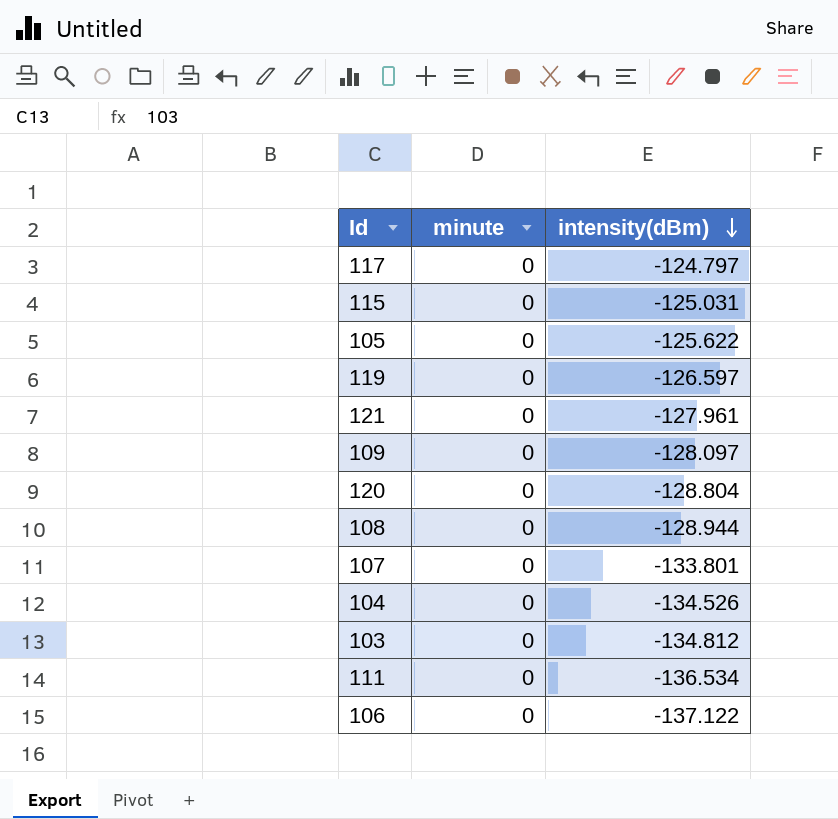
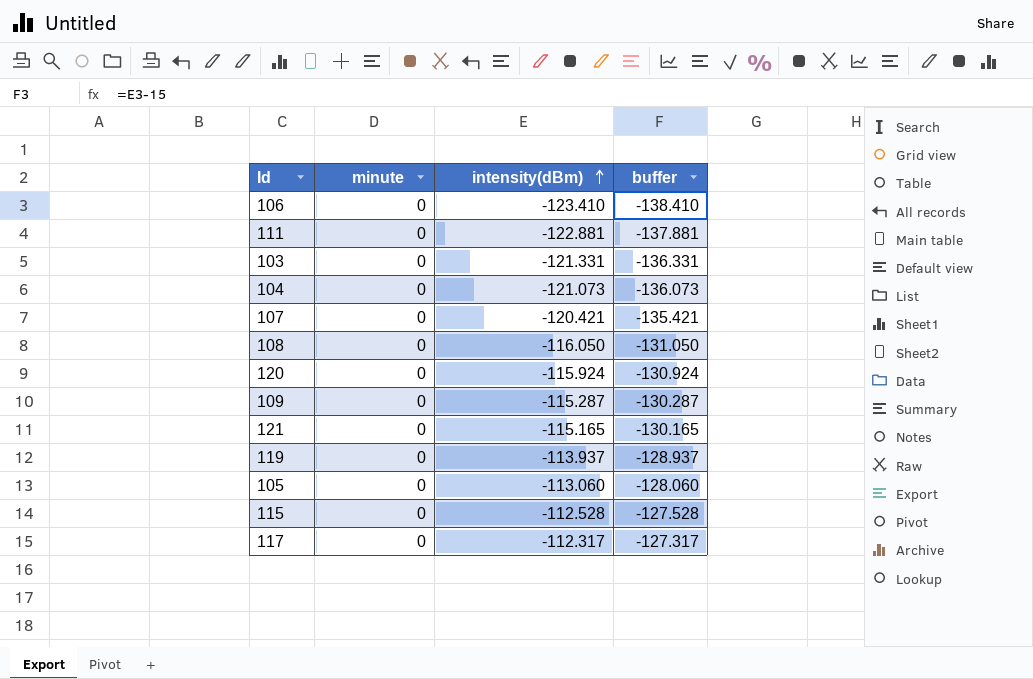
row order: intensity(dBm) descending -> intensity(dBm) ascending
column buffer | formula: none -> [intensity(dBm)] - 15
106 | intensity(dBm): -137.122 -> -123.410
111 | intensity(dBm): -136.534 -> -122.881
103 | intensity(dBm): -134.812 -> -121.331
104 | intensity(dBm): -134.526 -> -121.073
107 | intensity(dBm): -133.801 -> -120.421
108 | intensity(dBm): -128.944 -> -116.050
120 | intensity(dBm): -128.804 -> -115.924
109 | intensity(dBm): -128.097 -> -115.287
121 | intensity(dBm): -127.961 -> -115.165
119 | intensity(dBm): -126.597 -> -113.937
105 | intensity(dBm): -125.622 -> -113.060
115 | intensity(dBm): -125.031 -> -112.528
117 | intensity(dBm): -124.797 -> -112.317

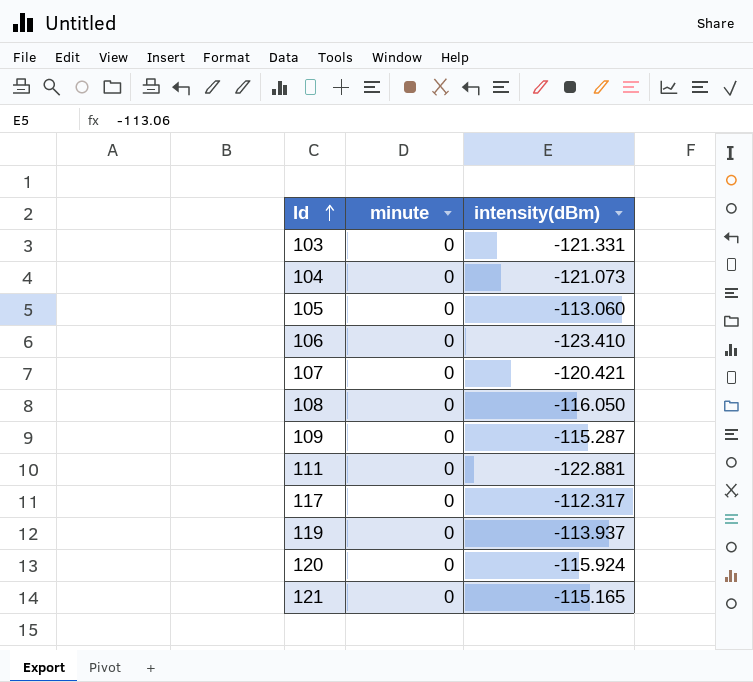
row order: intensity(dBm) ascending -> Id ascending
column buffer | formula: [intensity(dBm)] - 15 -> none
row 115: 0 | -112.528 | -127.528 -> none

